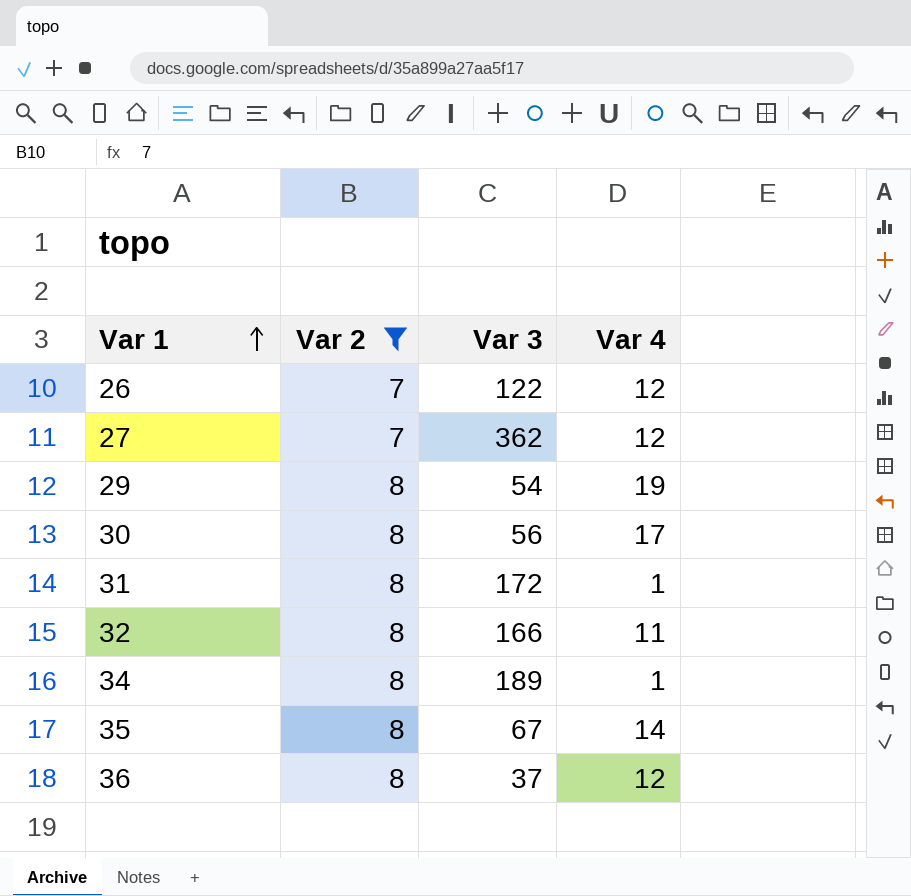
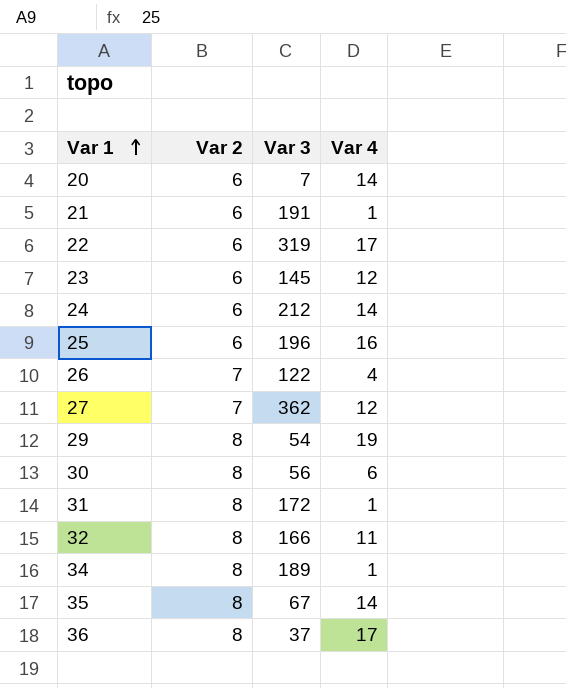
filter: Var 2 != 6 -> none
26 | Var 4: 12 -> 4
30 | Var 4: 17 -> 6
36 | Var 4: 12 -> 17

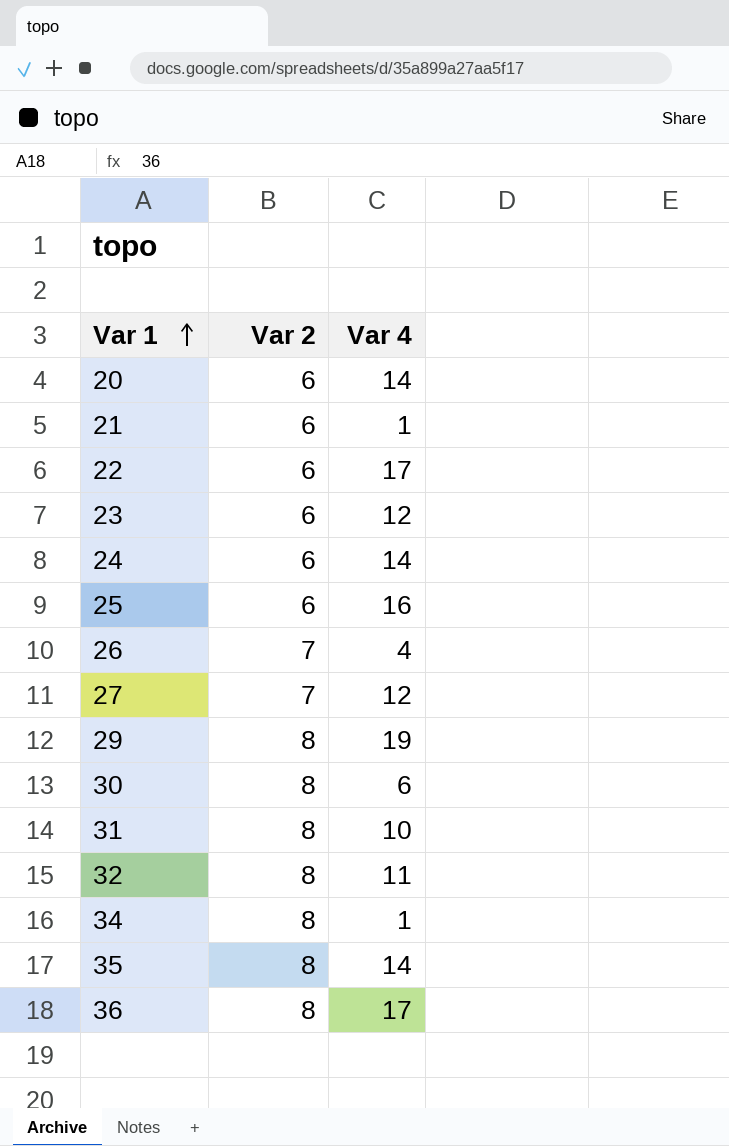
column Var 3 | position: 3 -> none
31 | Var 4: 1 -> 10

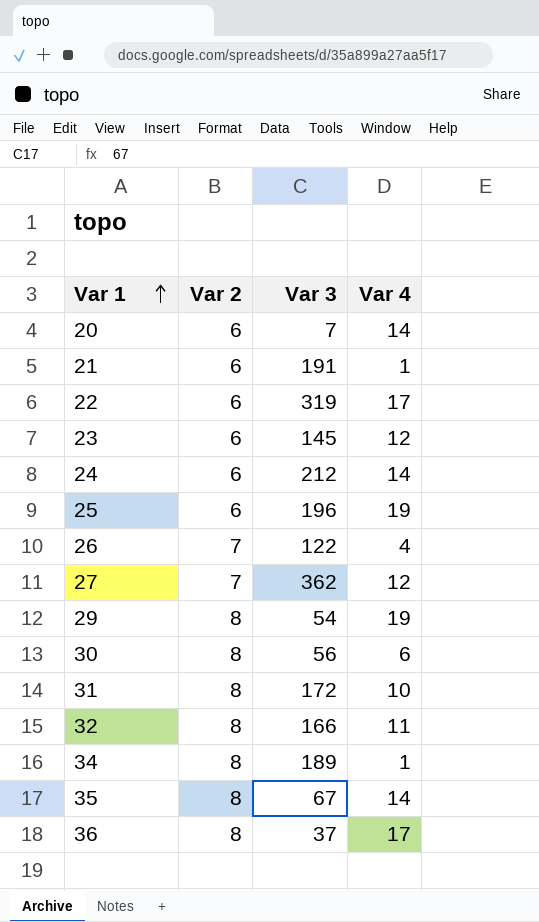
column Var 3 | position: none -> 3
25 | Var 4: 16 -> 19

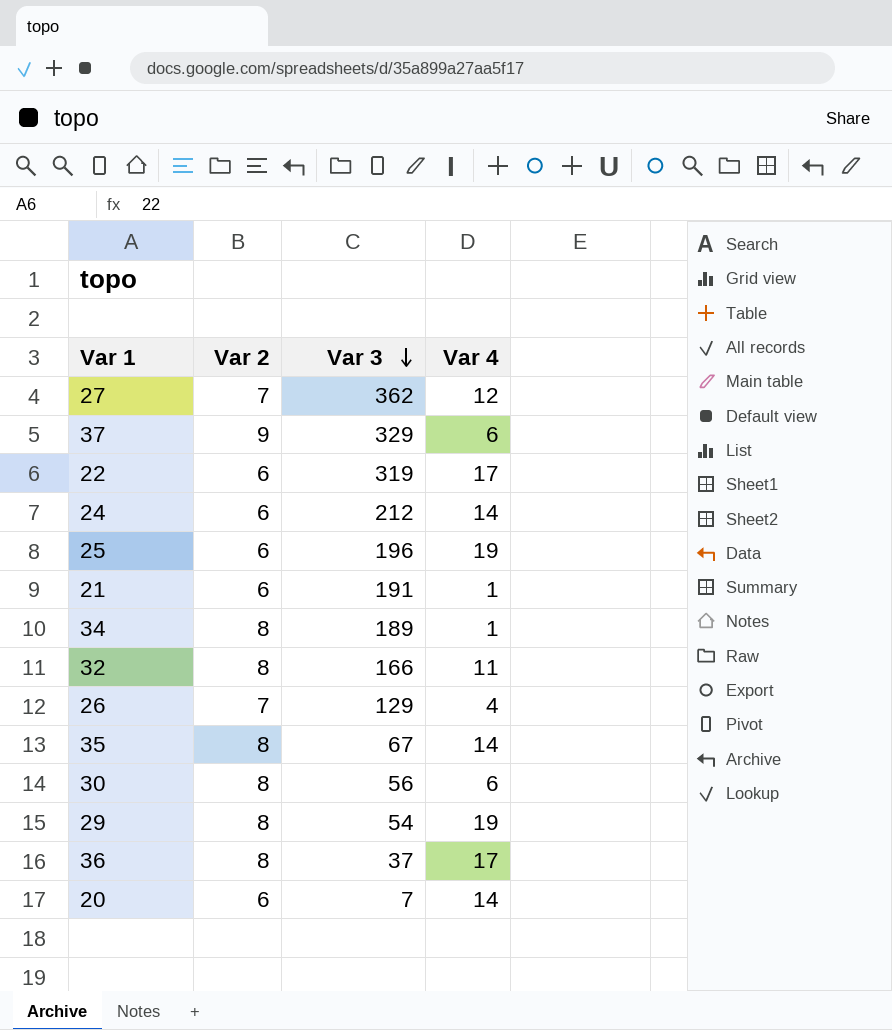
row order: Var 1 ascending -> Var 3 descending
row 23: 6 | 145 | 12 -> none
row 31: 8 | 172 | 10 -> none
row 37: none -> 9 | 329 | 6
26 | Var 3: 122 -> 129

